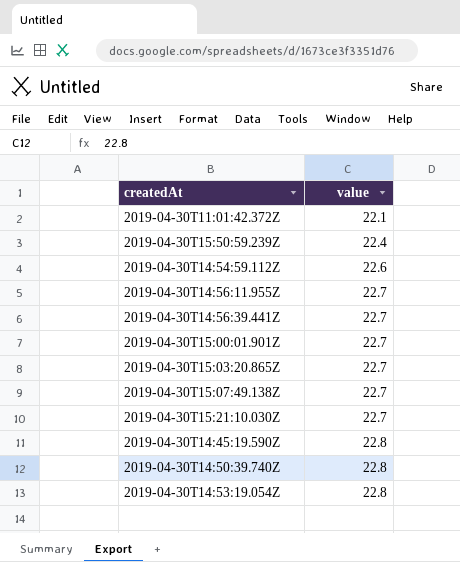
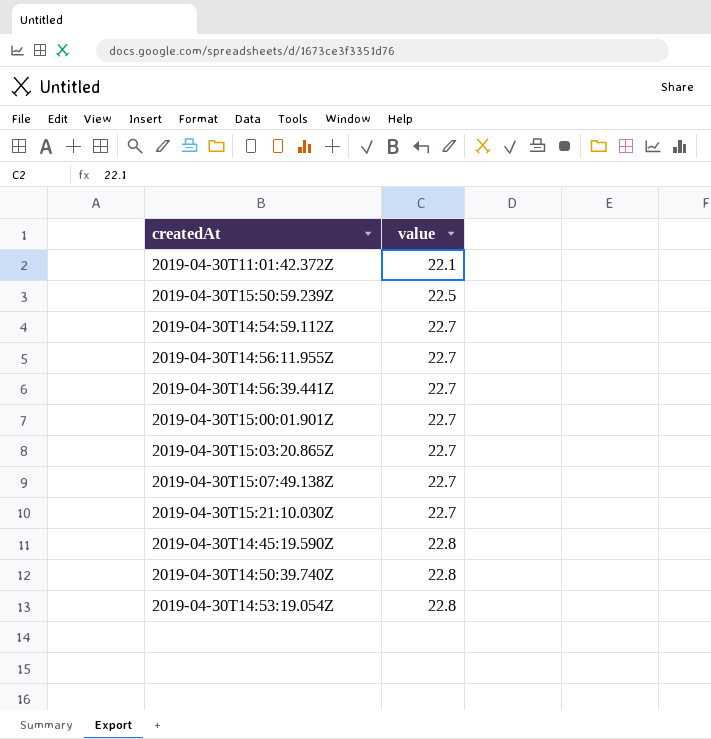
2019-04-30T15:50:59.239Z | value: 22.4 -> 22.5
2019-04-30T14:54:59.112Z | value: 22.6 -> 22.7

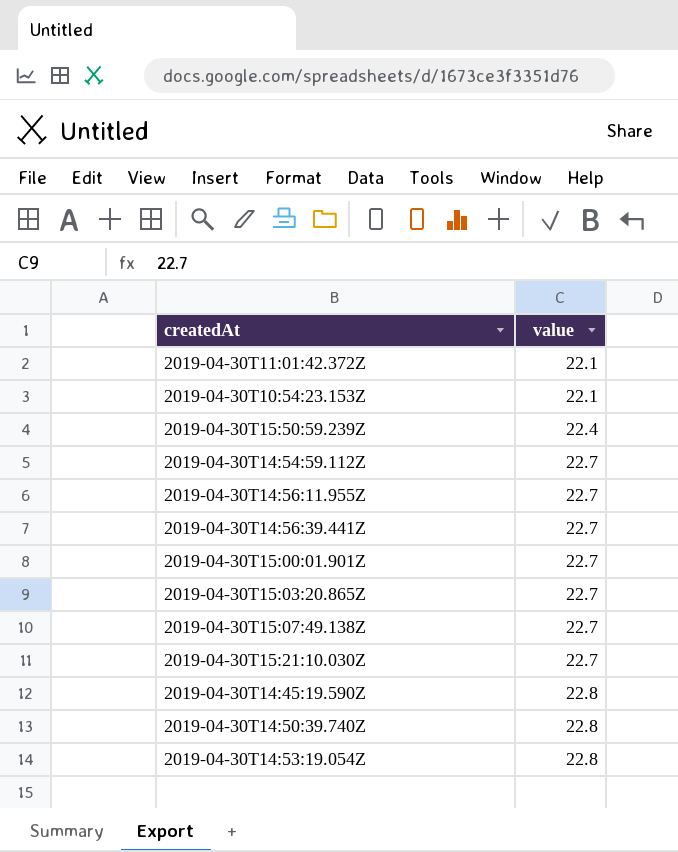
row 2019-04-30T10:54:23.153Z: none -> 22.1
2019-04-30T15:50:59.239Z | value: 22.5 -> 22.4

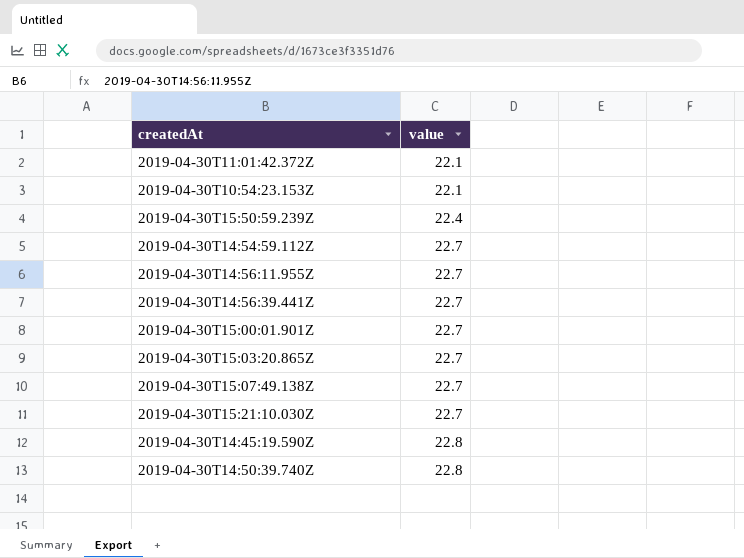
row 2019-04-30T14:53:19.054Z: 22.8 -> none

